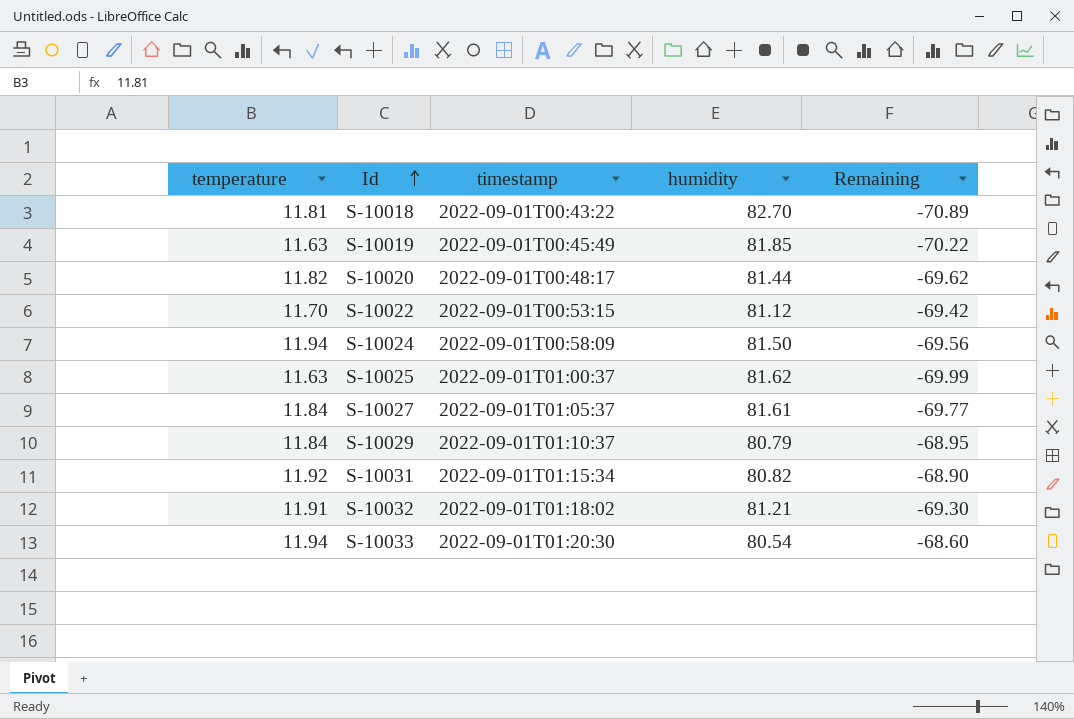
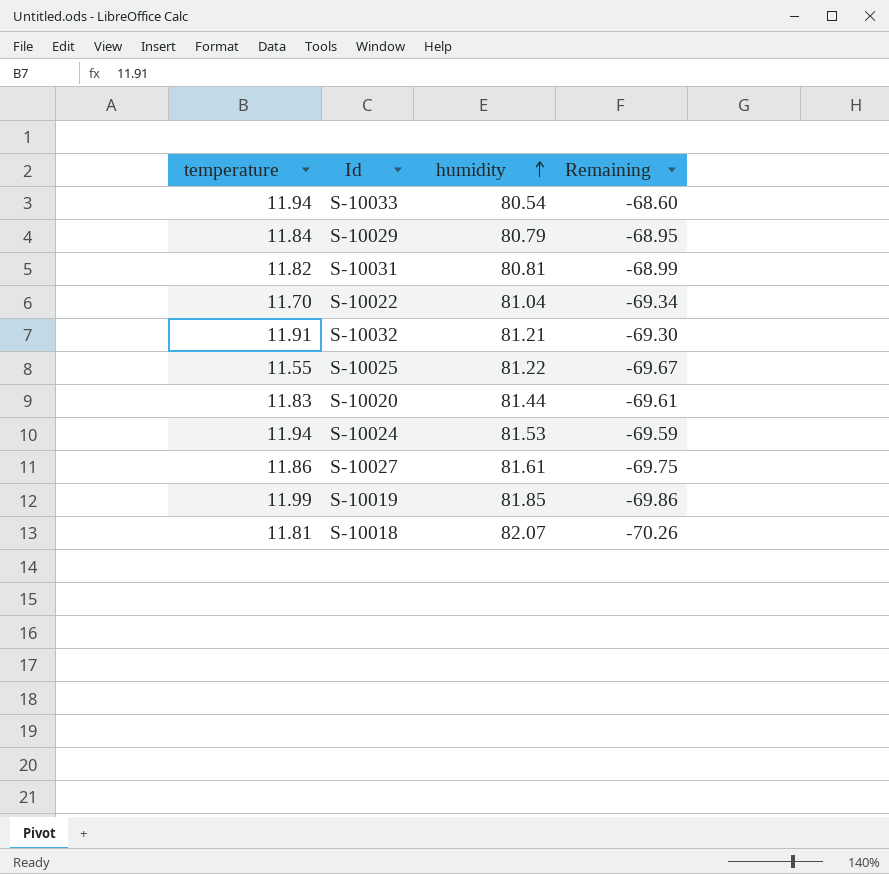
row order: Id ascending -> humidity ascending
column timestamp | position: 3 -> none
S-10031 | temperature: 11.92 -> 11.82
S-10031 | humidity: 80.82 -> 80.81
S-10031 | Remaining: -68.90 -> -68.99
S-10022 | humidity: 81.12 -> 81.04
S-10022 | Remaining: -69.42 -> -69.34
S-10025 | temperature: 11.63 -> 11.55
S-10025 | humidity: 81.62 -> 81.22
S-10025 | Remaining: -69.99 -> -69.67
S-10020 | temperature: 11.82 -> 11.83
S-10020 | Remaining: -69.62 -> -69.61
S-10024 | humidity: 81.50 -> 81.53
S-10024 | Remaining: -69.56 -> -69.59
S-10027 | temperature: 11.84 -> 11.86
S-10027 | Remaining: -69.77 -> -69.75
S-10019 | temperature: 11.63 -> 11.99
S-10019 | Remaining: -70.22 -> -69.86
S-10018 | humidity: 82.70 -> 82.07
S-10018 | Remaining: -70.89 -> -70.26

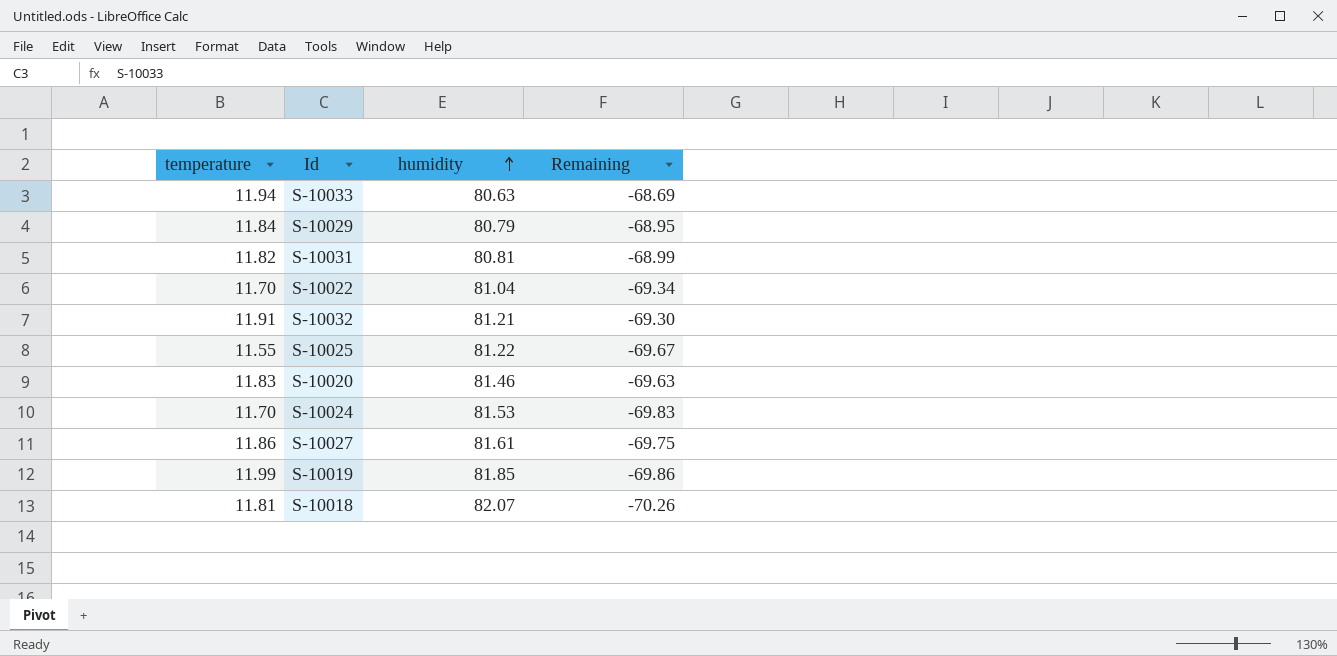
S-10033 | humidity: 80.54 -> 80.63
S-10033 | Remaining: -68.60 -> -68.69
S-10020 | humidity: 81.44 -> 81.46
S-10020 | Remaining: -69.61 -> -69.63
S-10024 | temperature: 11.94 -> 11.70
S-10024 | Remaining: -69.59 -> -69.83

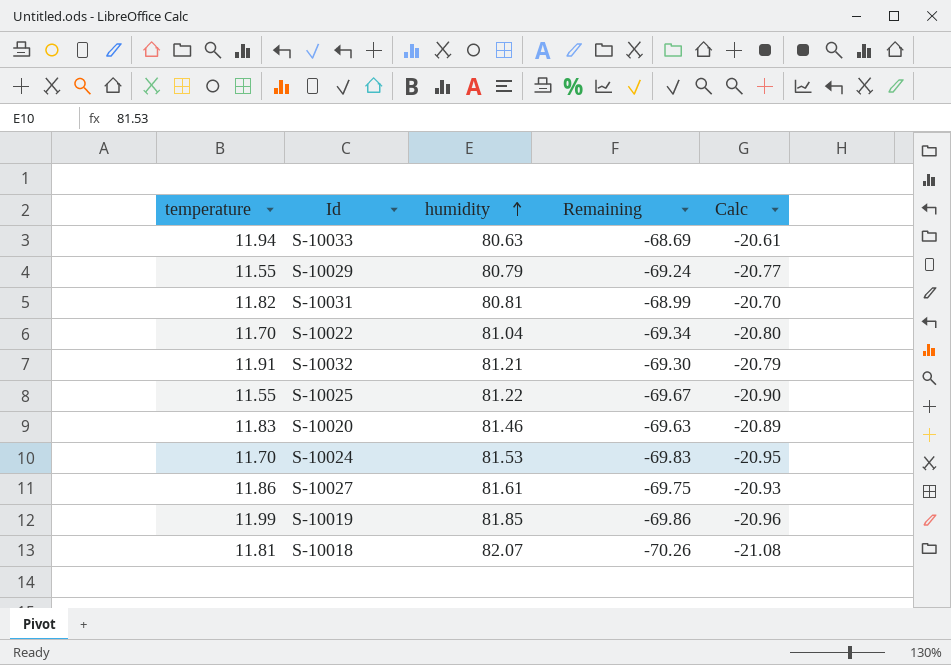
column Calc | formula: none -> [Remaining] * 0.3
S-10029 | temperature: 11.84 -> 11.55
S-10029 | Remaining: -68.95 -> -69.24

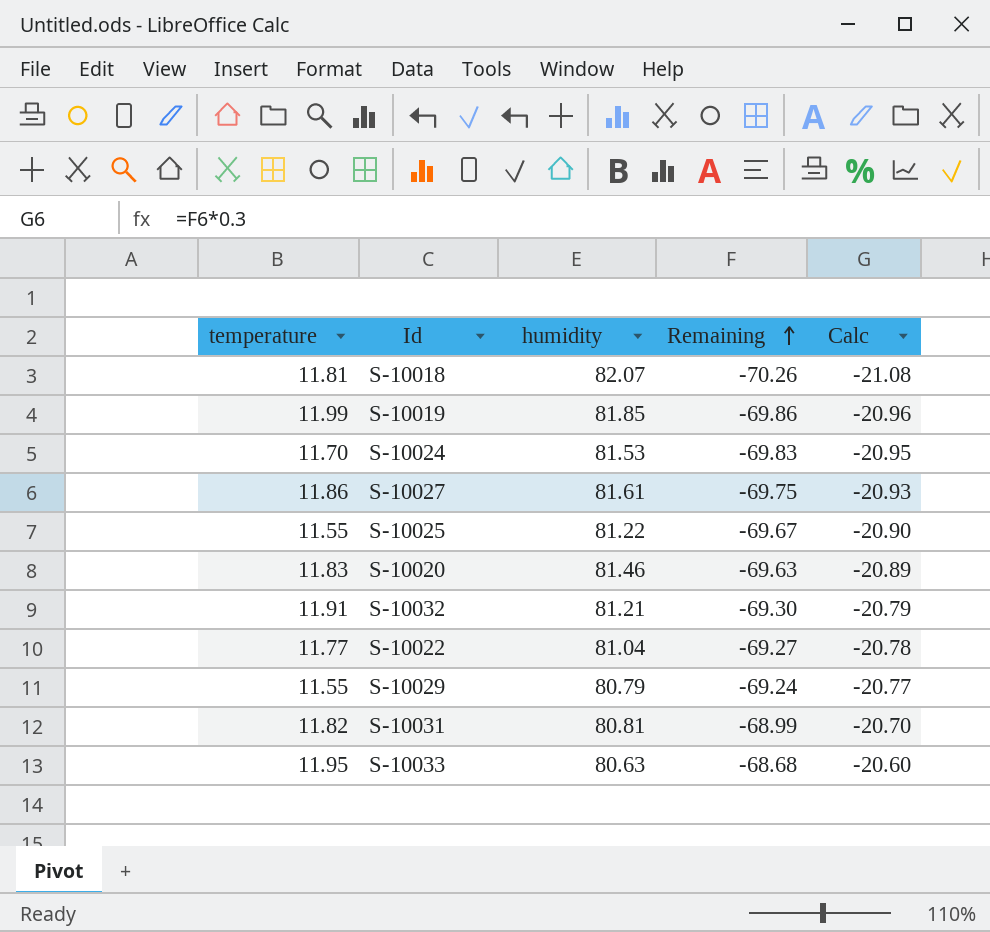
row order: humidity ascending -> Remaining ascending
S-10022 | temperature: 11.70 -> 11.77
S-10022 | Remaining: -69.34 -> -69.27
S-10022 | Calc: -20.80 -> -20.78
S-10033 | temperature: 11.94 -> 11.95
S-10033 | Remaining: -68.69 -> -68.68
S-10033 | Calc: -20.61 -> -20.60

